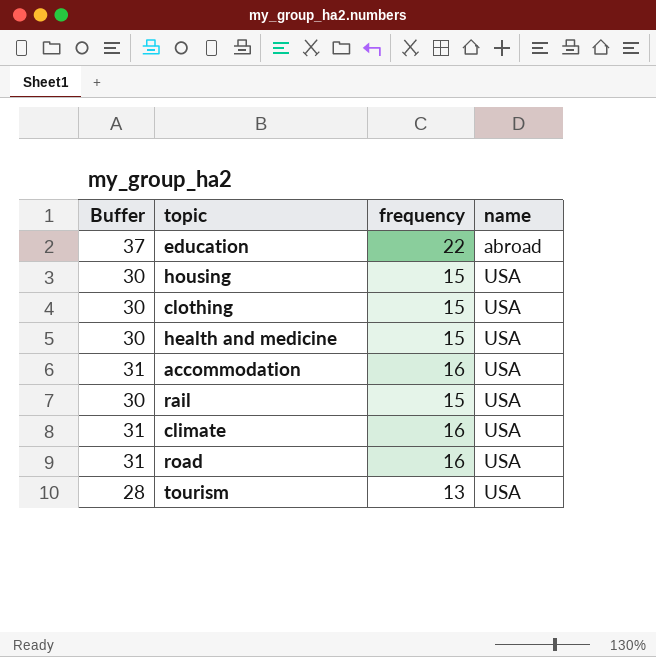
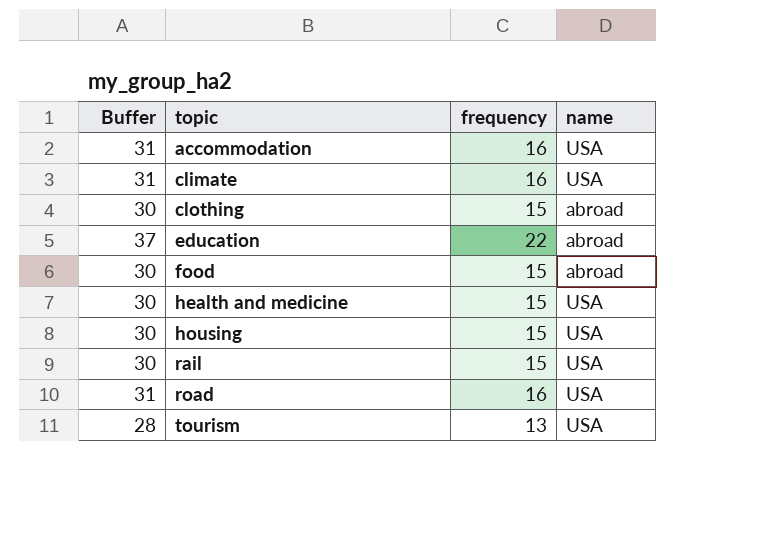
row order: name ascending -> topic ascending
clothing | name: USA -> abroad
row food: none -> 30 | 15 | abroad

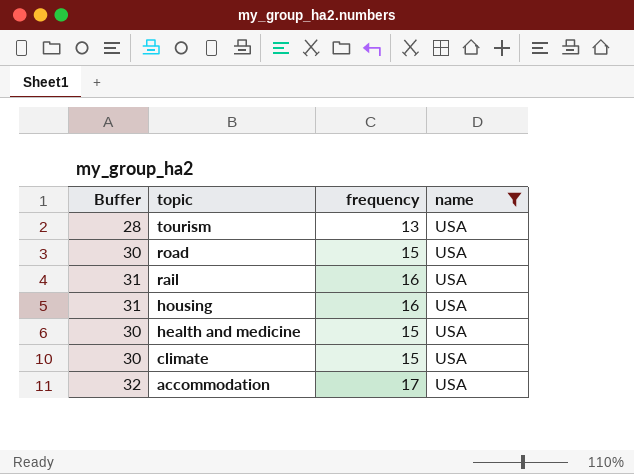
filter: none -> name = USA
row order: topic ascending -> topic descending
road | Buffer: 31 -> 30
road | frequency: 16 -> 15
rail | Buffer: 30 -> 31
rail | frequency: 15 -> 16
housing | Buffer: 30 -> 31
housing | frequency: 15 -> 16
climate | Buffer: 31 -> 30
climate | frequency: 16 -> 15
accommodation | Buffer: 31 -> 32
accommodation | frequency: 16 -> 17

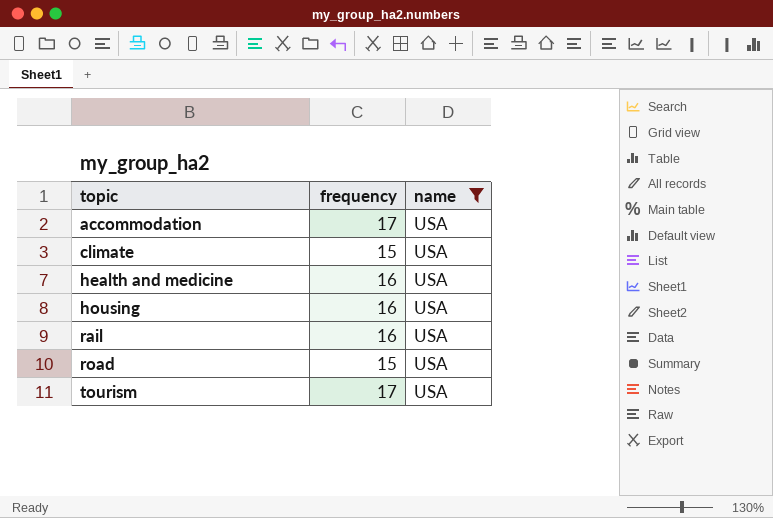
row order: topic descending -> topic ascending
column Buffer | formula: [frequency] + 15 -> none
health and medicine | frequency: 15 -> 16
tourism | frequency: 13 -> 17

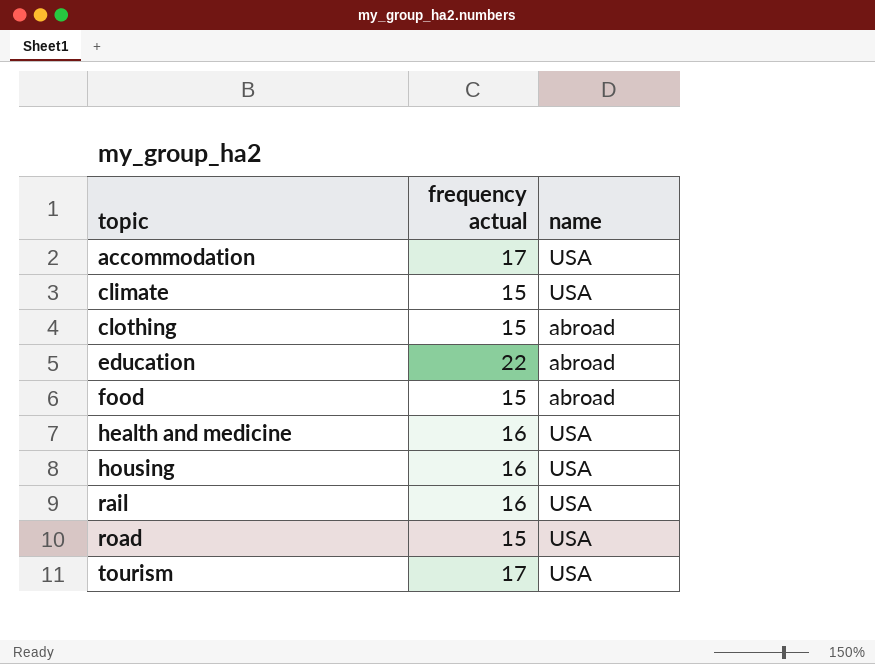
filter: name = USA -> none
column name: frequency -> frequency actual

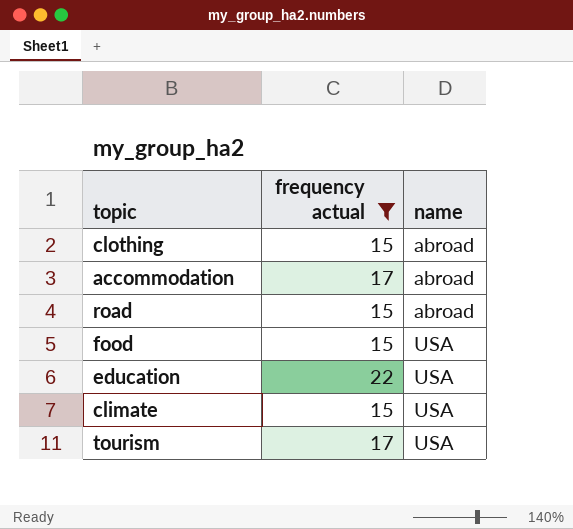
filter: none -> frequency actual != 16
row order: topic ascending -> name ascending
accommodation | name: USA -> abroad
road | name: USA -> abroad
food | name: abroad -> USA
education | name: abroad -> USA

